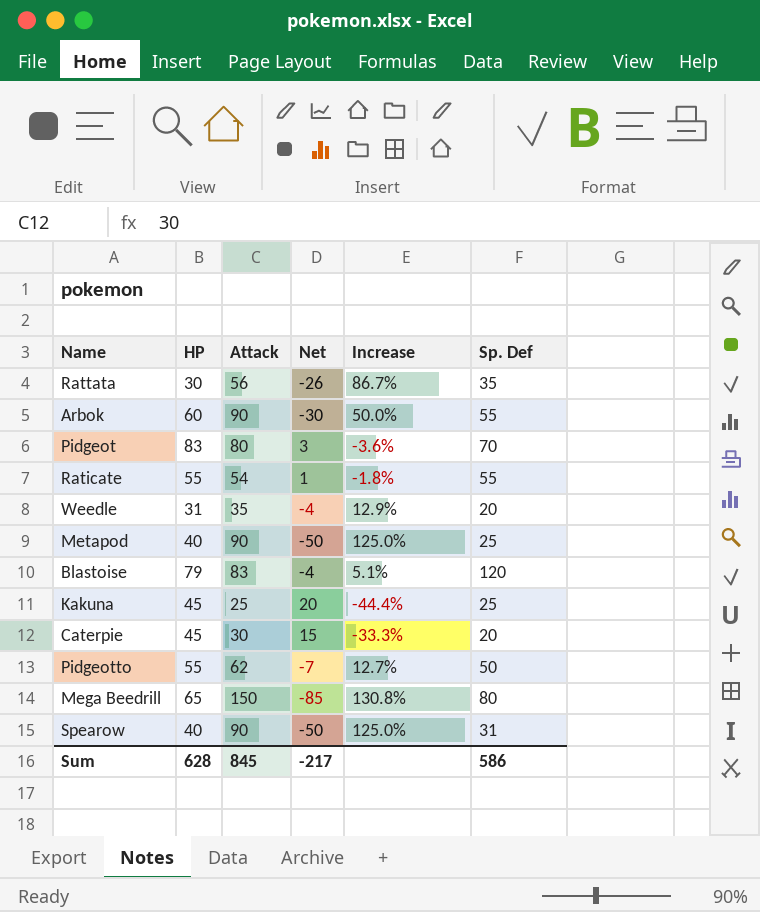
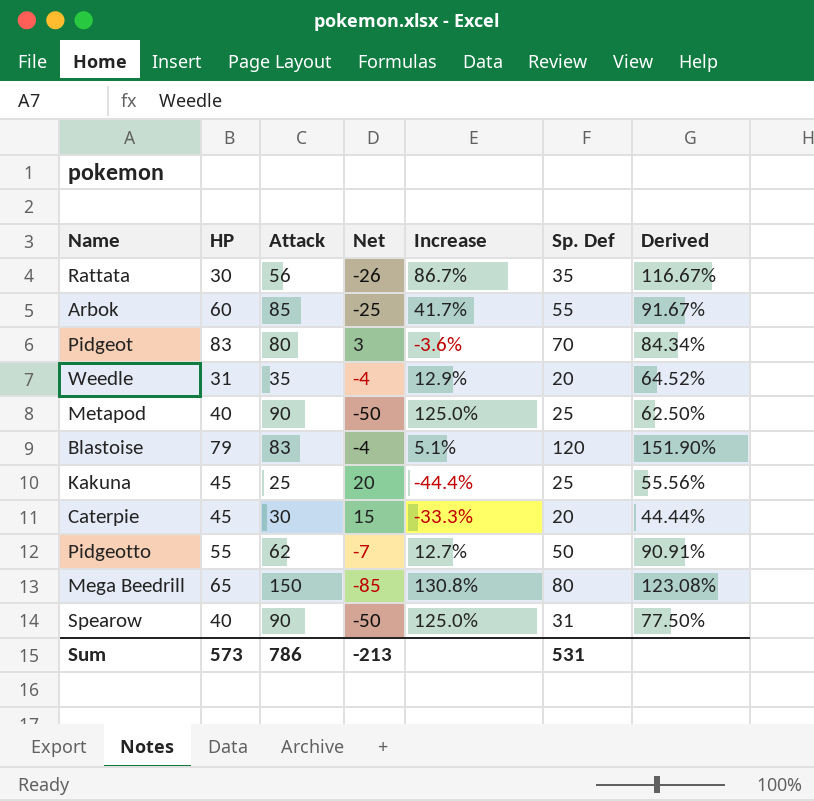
column Derived | formula: none -> [Sp. Def] / [HP]
row Raticate: 55 | 54 | 1 | -1.8% | 55 -> none
Arbok | Attack: 90 -> 85
Arbok | Net: -30 -> -25
Arbok | Increase: 50.0% -> 41.7%
Sum | HP: 628 -> 573
Sum | Attack: 845 -> 786
Sum | Net: -217 -> -213
Sum | Sp. Def: 586 -> 531

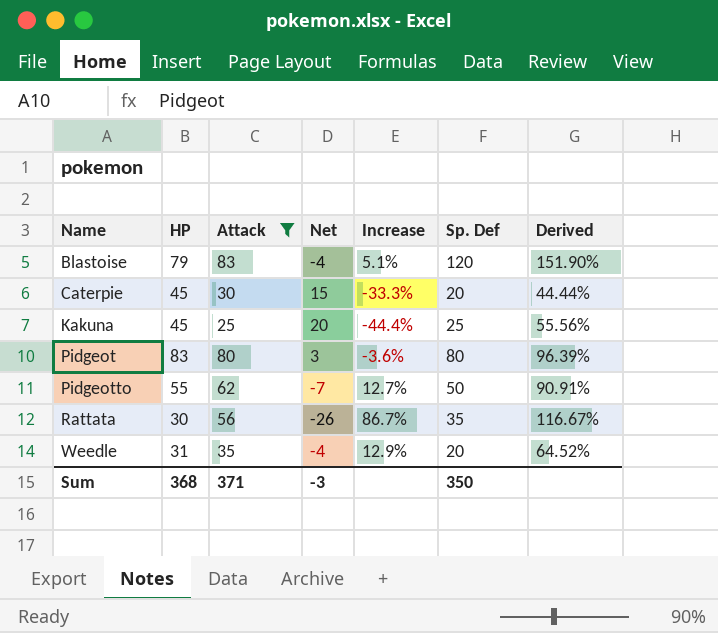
filter: none -> Attack <= 83
row order: none -> Name ascending
Pidgeot | Sp. Def: 70 -> 80
Pidgeot | Derived: 84.34% -> 96.39%
Sum | HP: 573 -> 368
Sum | Attack: 786 -> 371
Sum | Net: -213 -> -3
Sum | Sp. Def: 531 -> 350

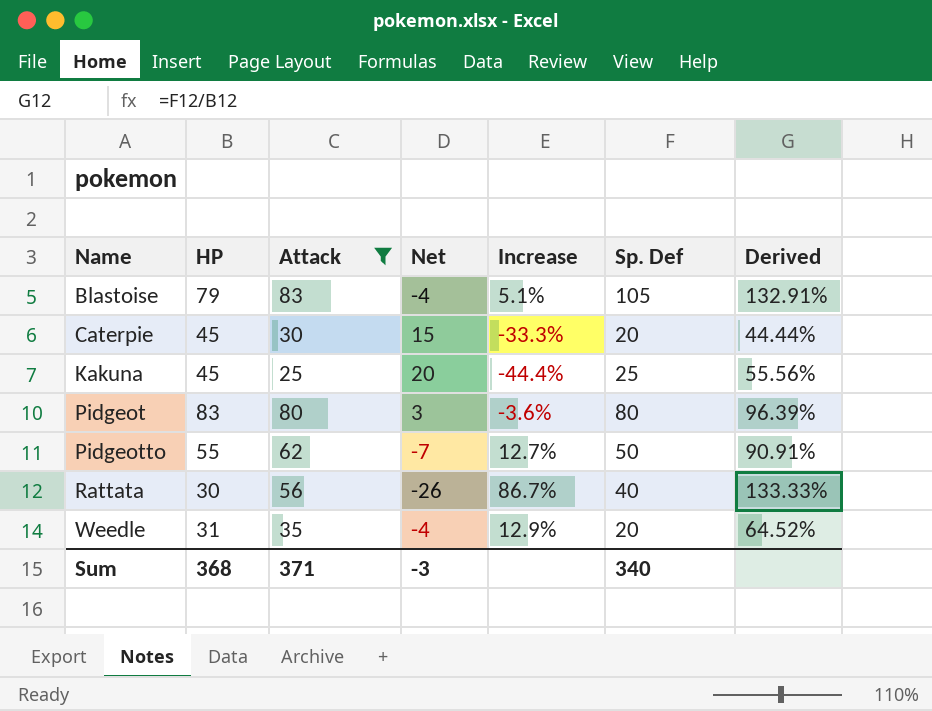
Blastoise | Sp. Def: 120 -> 105
Blastoise | Derived: 151.90% -> 132.91%
Rattata | Sp. Def: 35 -> 40
Rattata | Derived: 116.67% -> 133.33%
Sum | Sp. Def: 350 -> 340

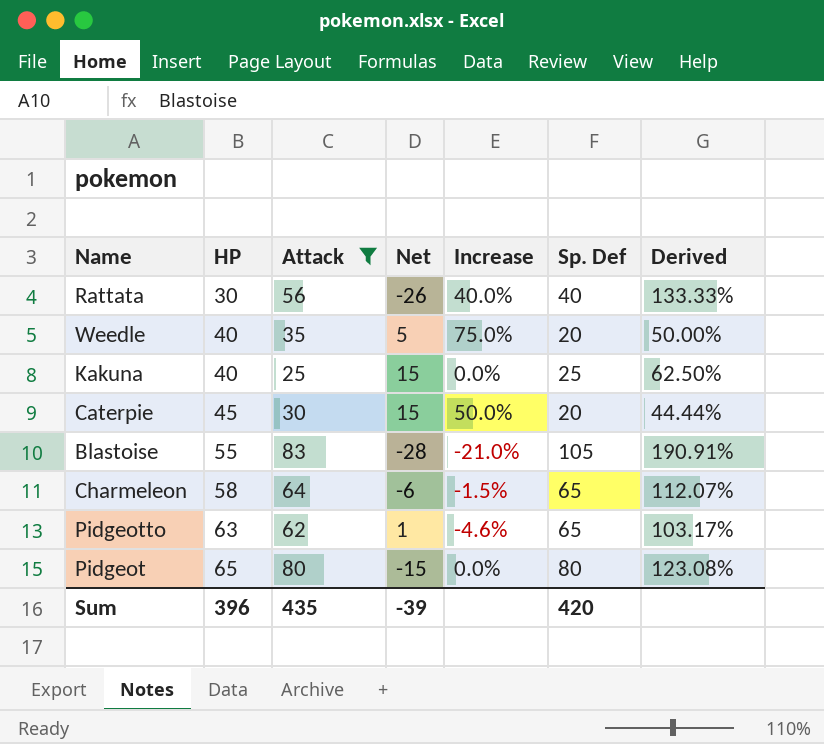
row order: Name ascending -> HP ascending
column Increase | formula: ([Attack] - [HP]) / [HP] -> ([Attack] - [Sp. Def]) / [Sp. Def]
Weedle | HP: 31 -> 40
Weedle | Net: -4 -> 5
Weedle | Derived: 64.52% -> 50.00%
Kakuna | HP: 45 -> 40
Kakuna | Net: 20 -> 15
Kakuna | Derived: 55.56% -> 62.50%
Blastoise | HP: 79 -> 55
Blastoise | Net: -4 -> -28
Blastoise | Derived: 132.91% -> 190.91%
row Charmeleon: none -> 58 | 64 | -6 | -1.5% | 65 | 112.07%
Pidgeotto | HP: 55 -> 63
Pidgeotto | Net: -7 -> 1
Pidgeotto | Sp. Def: 50 -> 65
Pidgeotto | Derived: 90.91% -> 103.17%
Pidgeot | HP: 83 -> 65
Pidgeot | Net: 3 -> -15
Pidgeot | Derived: 96.39% -> 123.08%
Sum | HP: 368 -> 396
Sum | Attack: 371 -> 435
Sum | Net: -3 -> -39
Sum | Sp. Def: 340 -> 420

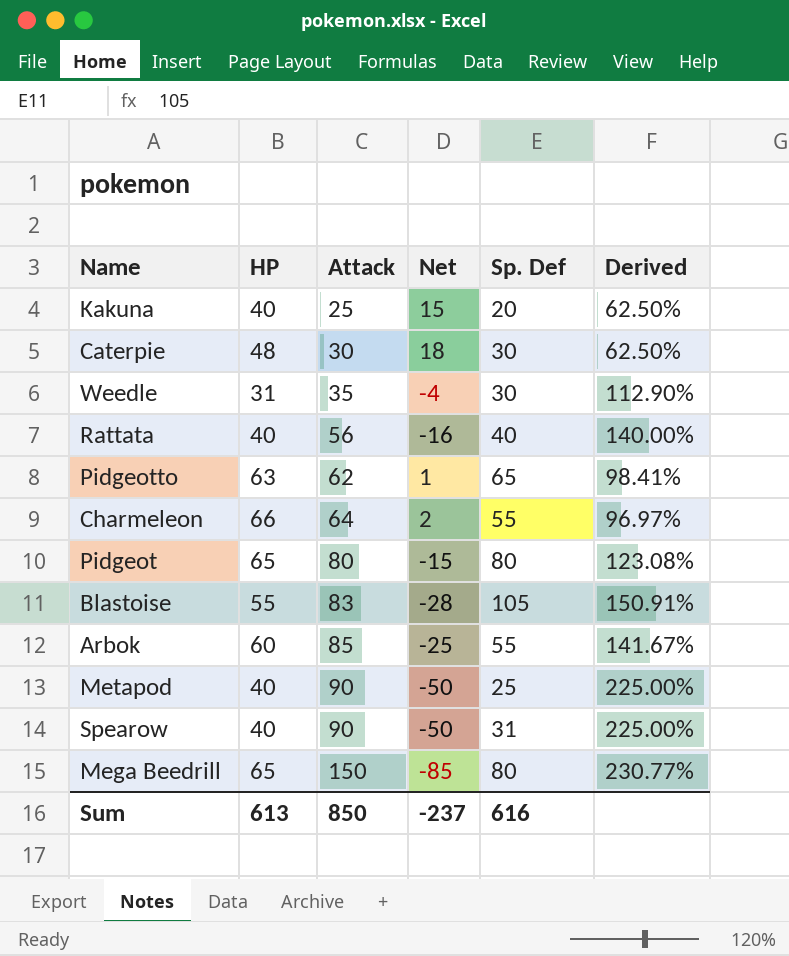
filter: Attack <= 83 -> none
row order: HP ascending -> Attack ascending
column Increase | formula: ([Attack] - [Sp. Def]) / [Sp. Def] -> none
column Derived | formula: [Sp. Def] / [HP] -> [Attack] / [HP]
Kakuna | Sp. Def: 25 -> 20
Caterpie | HP: 45 -> 48
Caterpie | Net: 15 -> 18
Caterpie | Sp. Def: 20 -> 30
Weedle | HP: 40 -> 31
Weedle | Net: 5 -> -4
Weedle | Sp. Def: 20 -> 30
Rattata | HP: 30 -> 40
Rattata | Net: -26 -> -16
Charmeleon | HP: 58 -> 66
Charmeleon | Net: -6 -> 2
Charmeleon | Sp. Def: 65 -> 55
Sum | HP: 396 -> 613
Sum | Attack: 435 -> 850
Sum | Net: -39 -> -237
Sum | Sp. Def: 420 -> 616

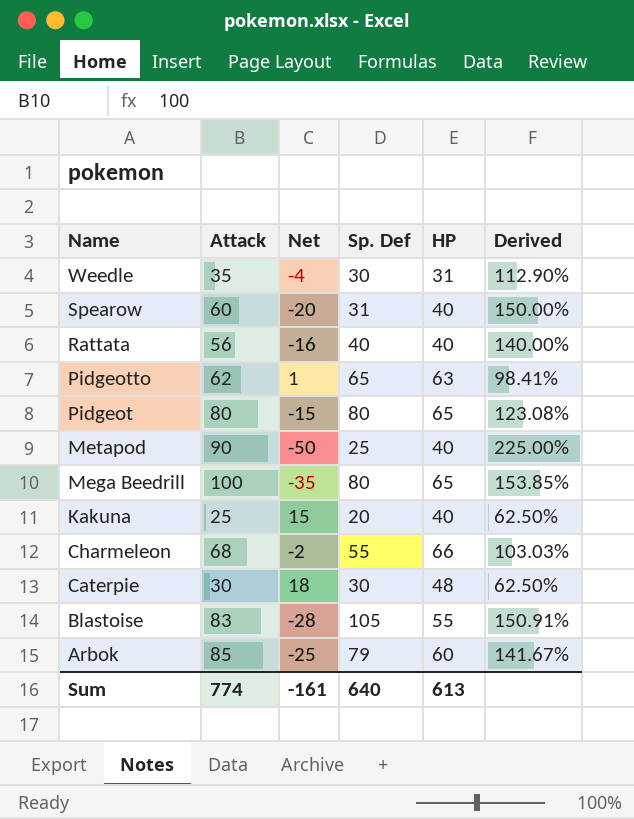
row order: Attack ascending -> Name descending
column HP | position: 2 -> 5
Spearow | Attack: 90 -> 60
Spearow | Net: -50 -> -20
Spearow | Derived: 225.00% -> 150.00%
Mega Beedrill | Attack: 150 -> 100
Mega Beedrill | Net: -85 -> -35
Mega Beedrill | Derived: 230.77% -> 153.85%
Charmeleon | Attack: 64 -> 68
Charmeleon | Net: 2 -> -2
Charmeleon | Derived: 96.97% -> 103.03%
Arbok | Sp. Def: 55 -> 79
Sum | Attack: 850 -> 774
Sum | Net: -237 -> -161
Sum | Sp. Def: 616 -> 640

